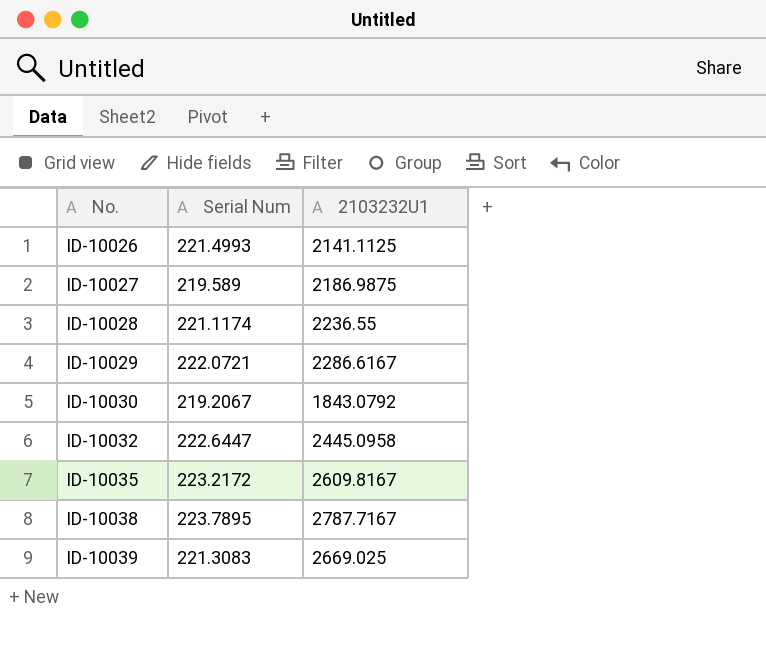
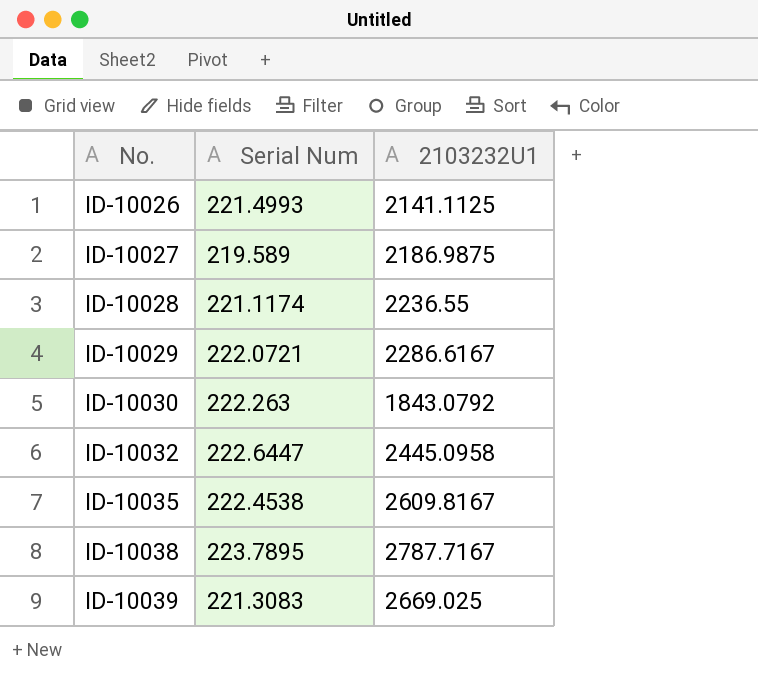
ID-10030 | Serial Num: 219.2067 -> 222.263
ID-10035 | Serial Num: 223.2172 -> 222.4538

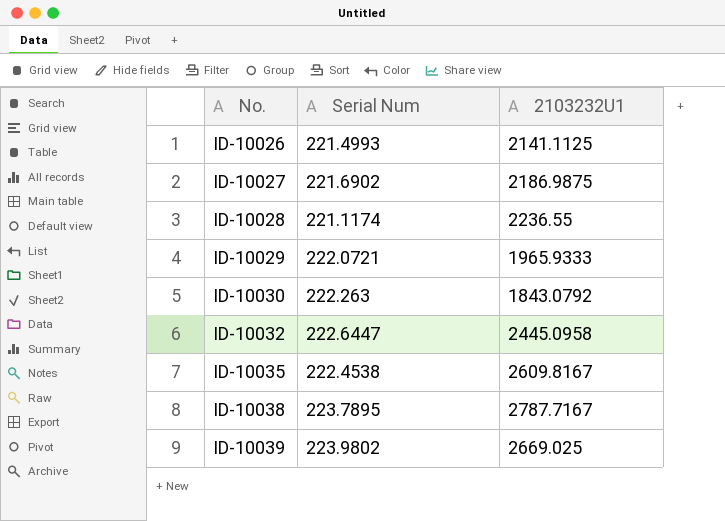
ID-10027 | Serial Num: 219.589 -> 221.6902
ID-10029 | 2103232U1: 2286.6167 -> 1965.9333
ID-10039 | Serial Num: 221.3083 -> 223.9802

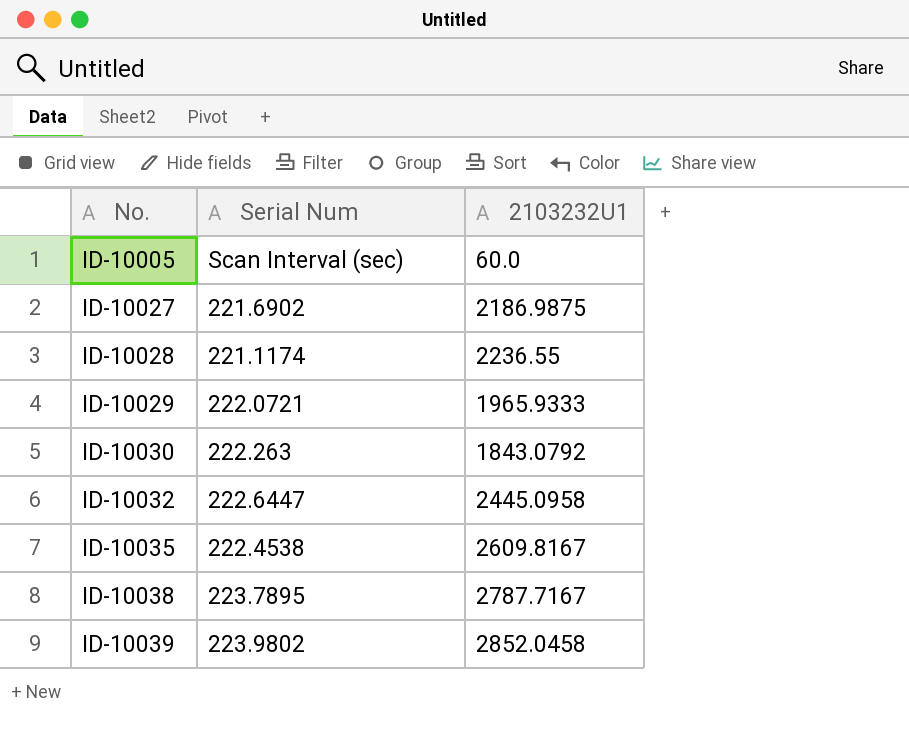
row ID-10026: 221.4993 | 2141.1125 -> none
row ID-10005: none -> Scan Interval (sec) | 60.0
ID-10039 | 2103232U1: 2669.025 -> 2852.0458

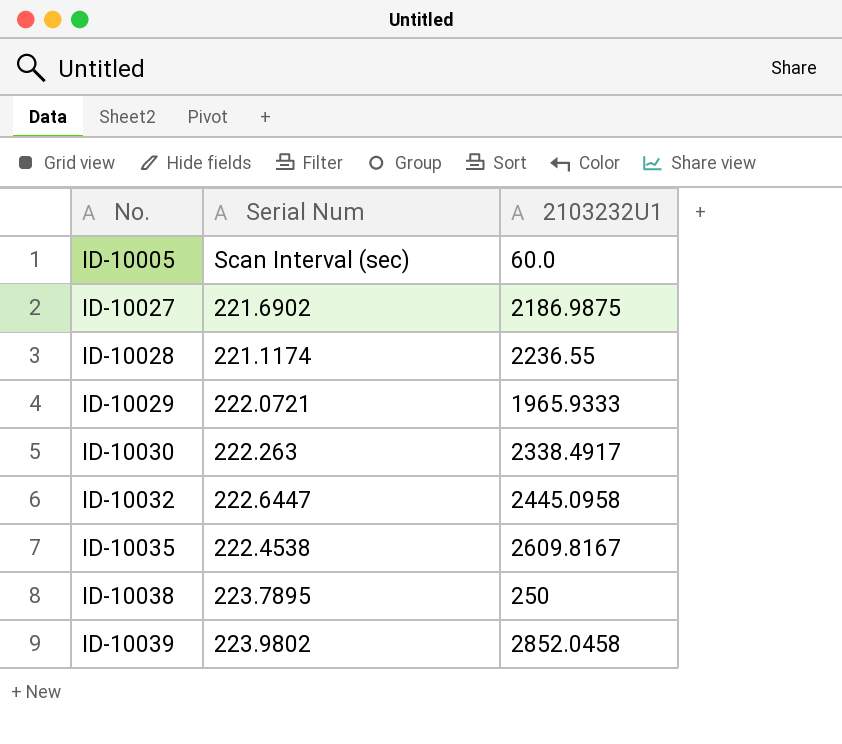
ID-10030 | 2103232U1: 1843.0792 -> 2338.4917
ID-10038 | 2103232U1: 2787.7167 -> 250

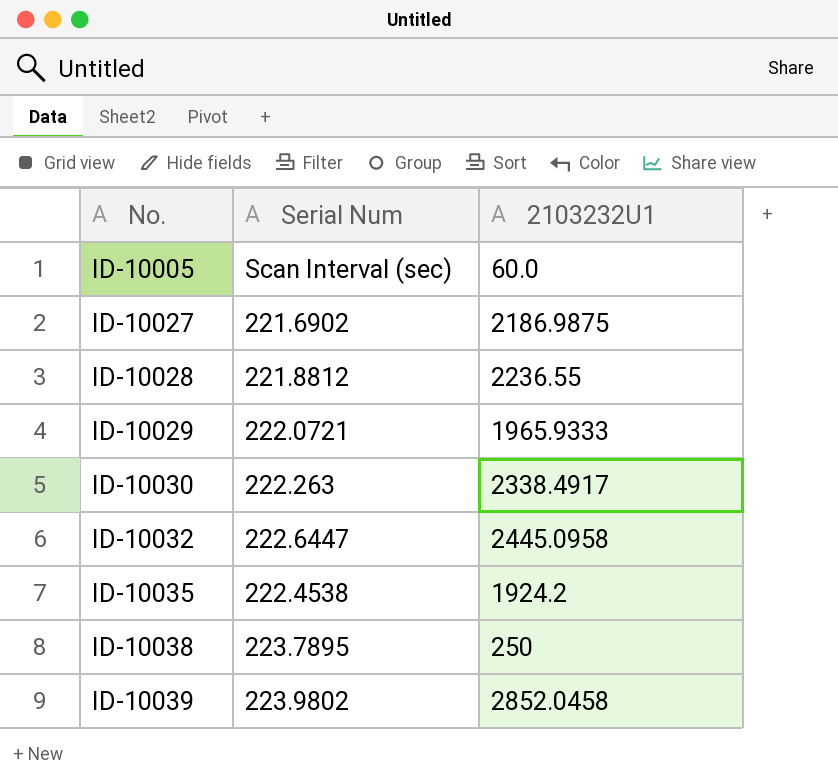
ID-10028 | Serial Num: 221.1174 -> 221.8812
ID-10035 | 2103232U1: 2609.8167 -> 1924.2

